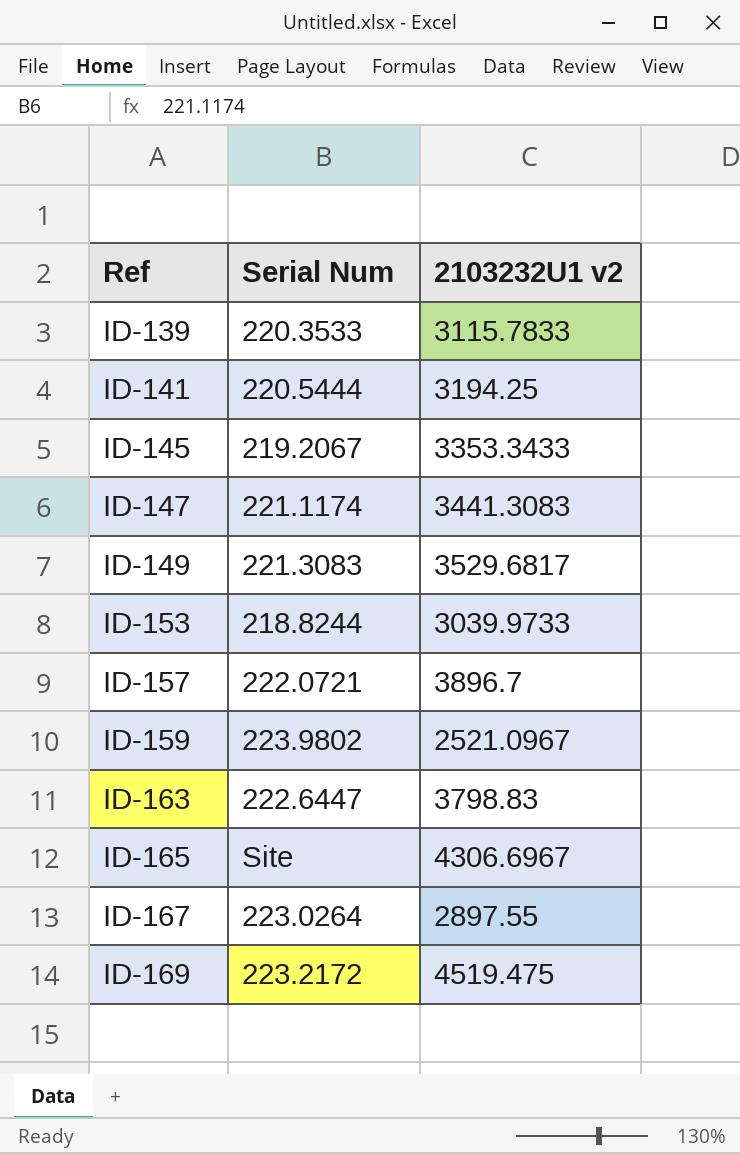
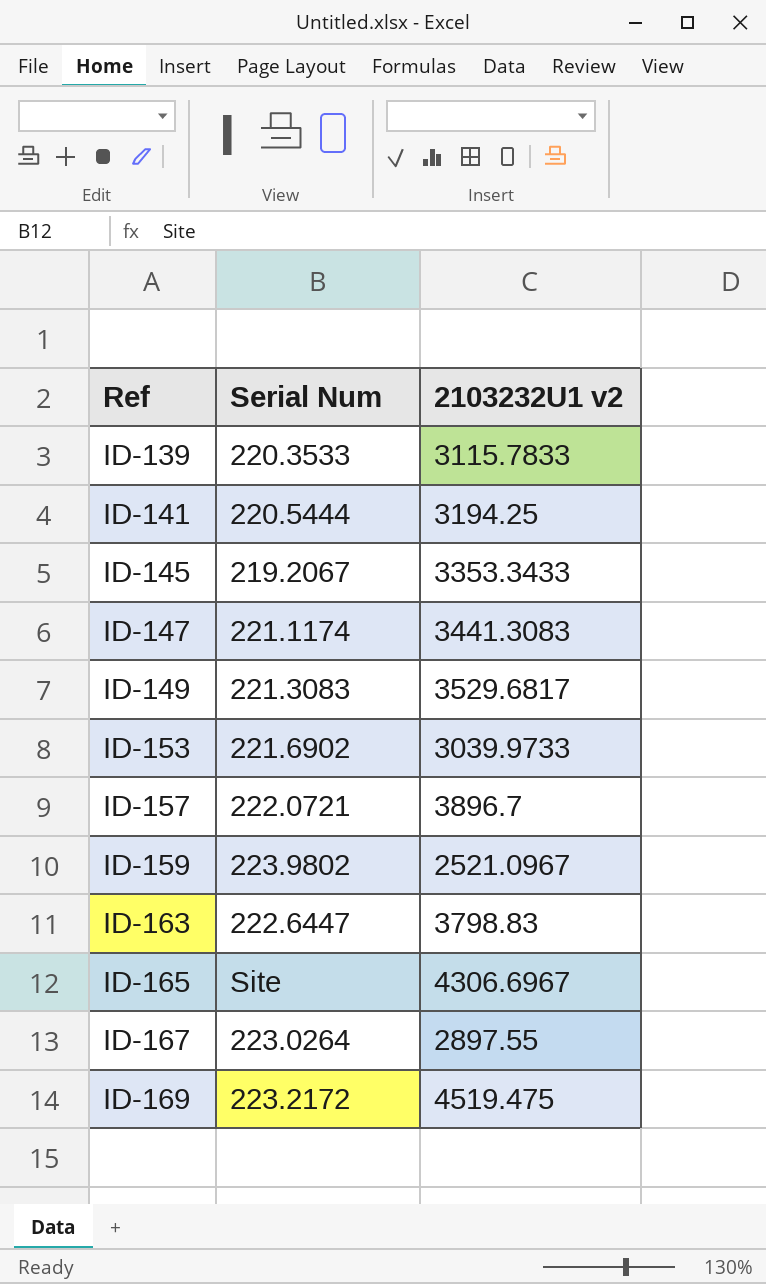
ID-153 | Serial Num: 218.8244 -> 221.6902

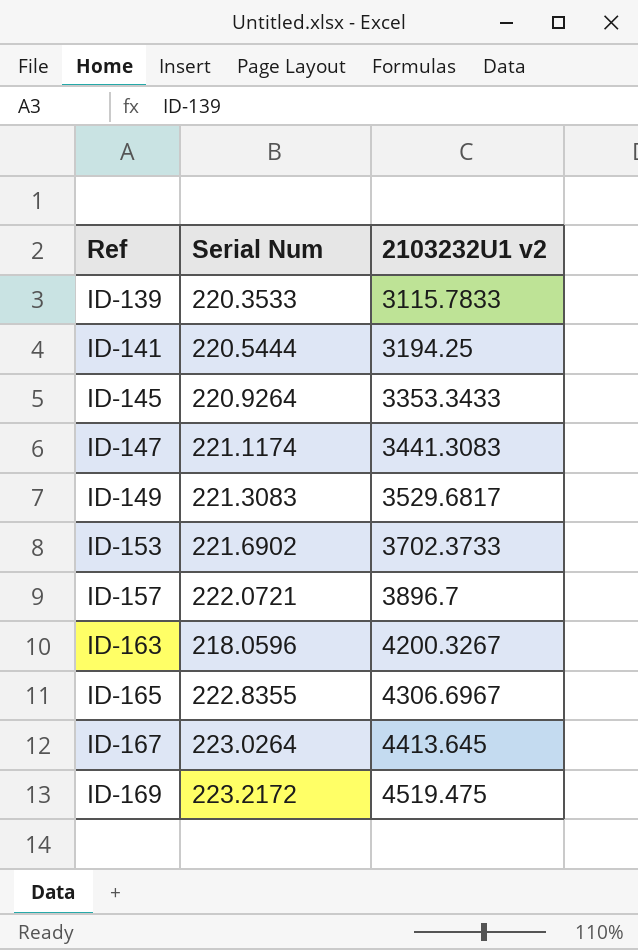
row ID-159: 223.9802 | 2521.0967 -> none
ID-145 | Serial Num: 219.2067 -> 220.9264
ID-153 | 2103232U1 v2: 3039.9733 -> 3702.3733
ID-163 | Serial Num: 222.6447 -> 218.0596
ID-163 | 2103232U1 v2: 3798.83 -> 4200.3267
ID-165 | Serial Num: Site -> 222.8355
ID-167 | 2103232U1 v2: 2897.55 -> 4413.645

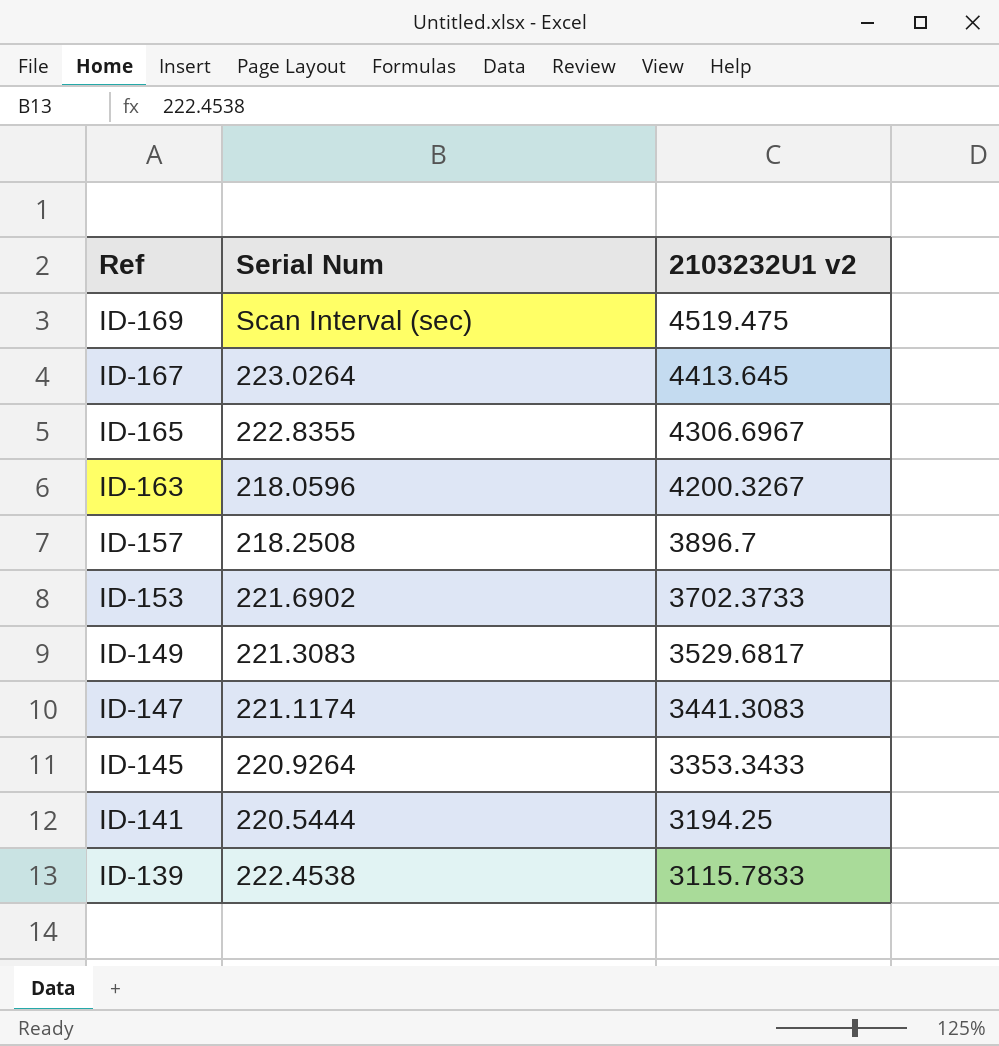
row order: Ref ascending -> Ref descending
ID-169 | Serial Num: 223.2172 -> Scan Interval (sec)
ID-157 | Serial Num: 222.0721 -> 218.2508
ID-139 | Serial Num: 220.3533 -> 222.4538

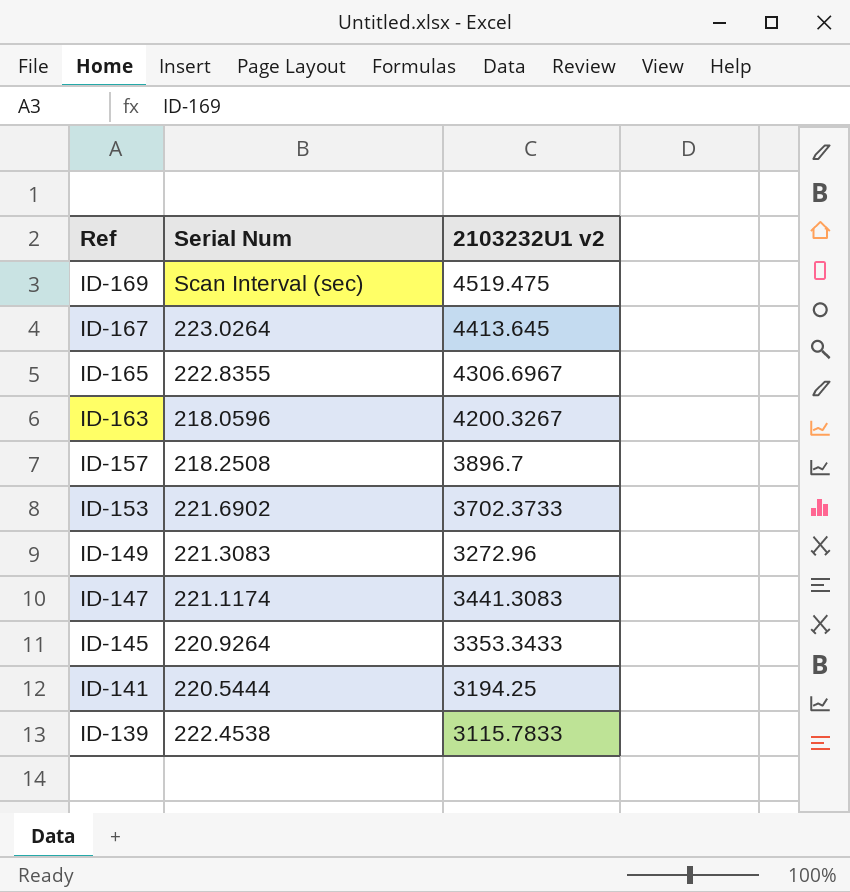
ID-149 | 2103232U1 v2: 3529.6817 -> 3272.96

